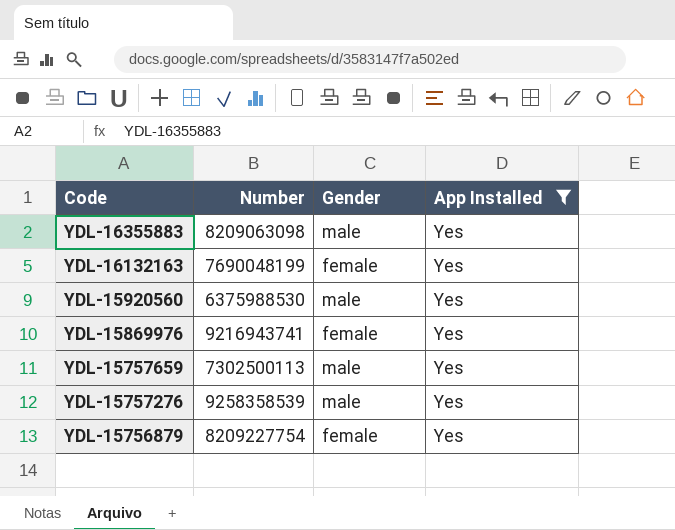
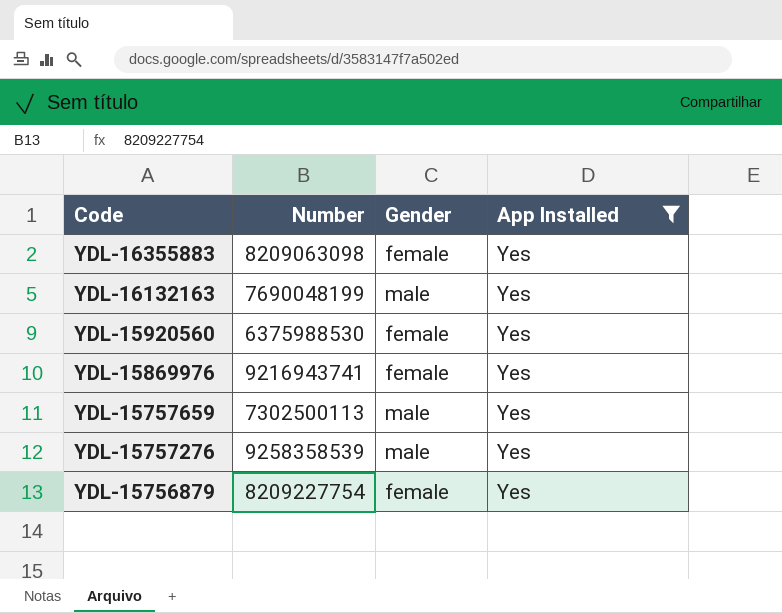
YDL-16355883 | Gender: male -> female
YDL-16132163 | Gender: female -> male
YDL-15920560 | Gender: male -> female

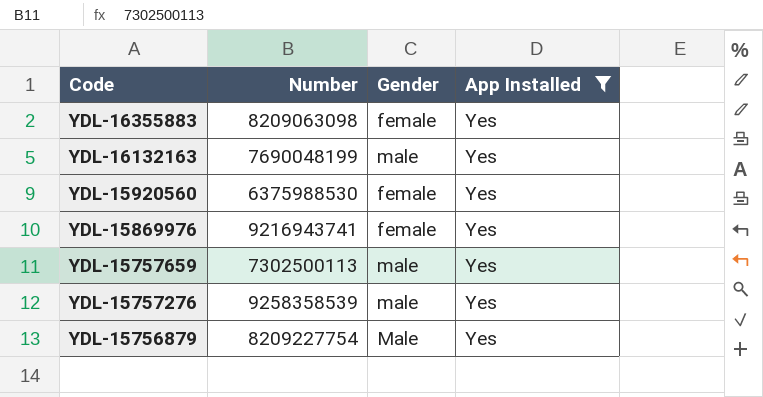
YDL-15756879 | Gender: female -> Male

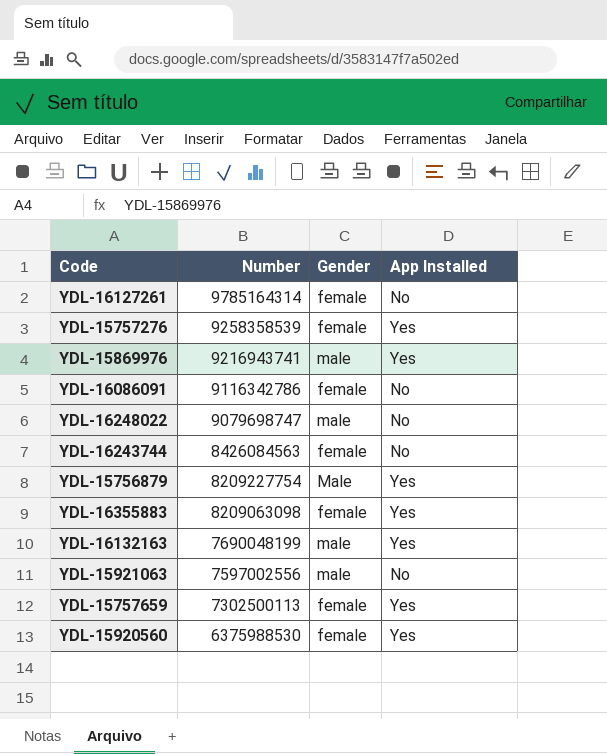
filter: App Installed = Yes -> none
row order: Code descending -> Number descending
YDL-15757276 | Gender: male -> female
YDL-15869976 | Gender: female -> male
YDL-15757659 | Gender: male -> female

